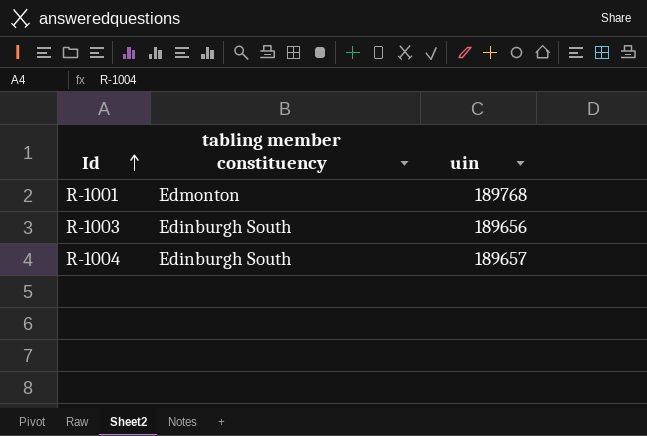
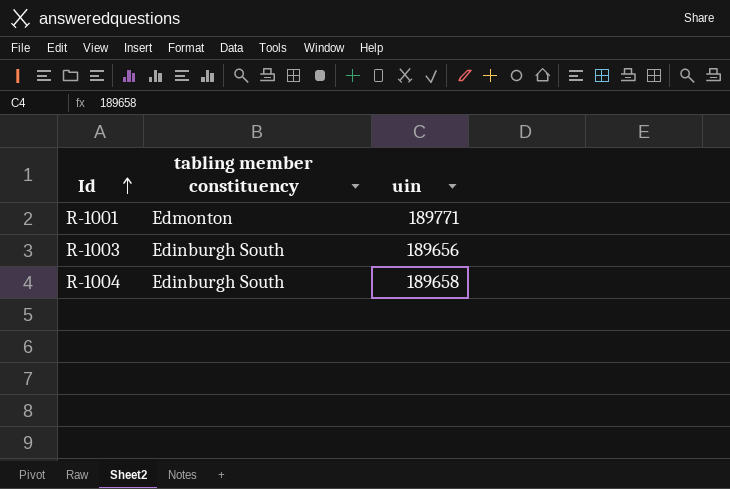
R-1001 | uin: 189768 -> 189771
R-1004 | uin: 189657 -> 189658

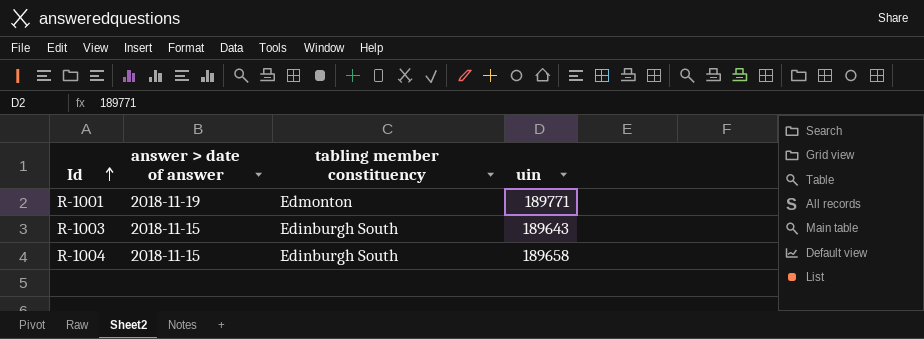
column answer > date of answer | position: none -> 2
R-1003 | uin: 189656 -> 189643

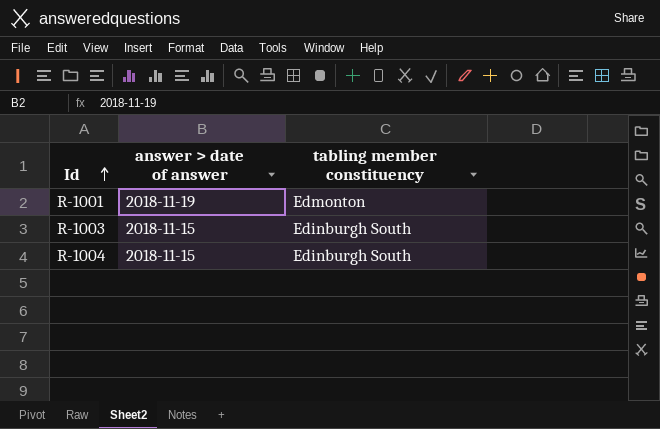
column uin | position: 4 -> none

